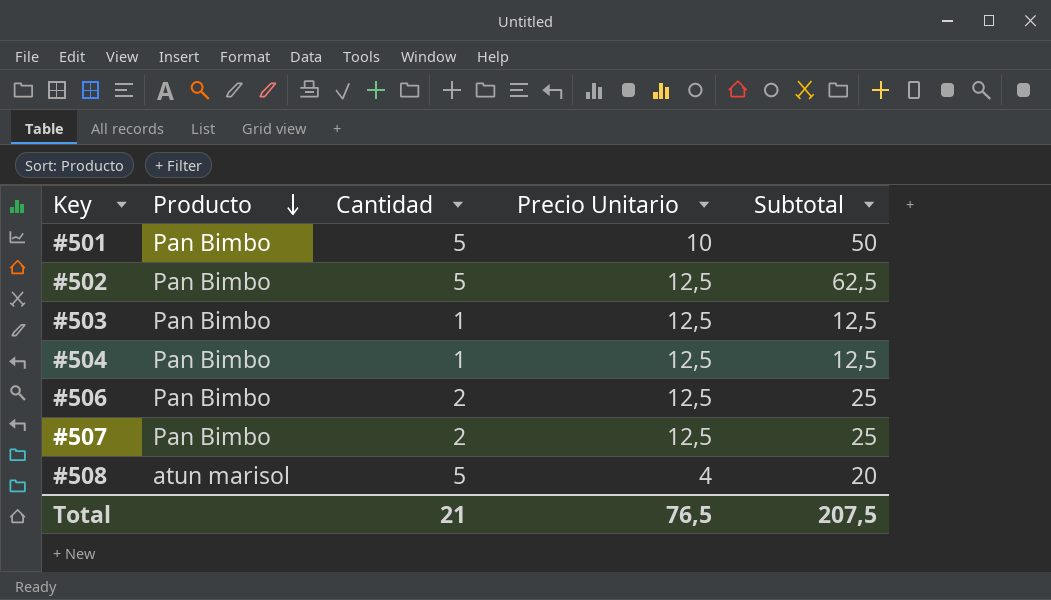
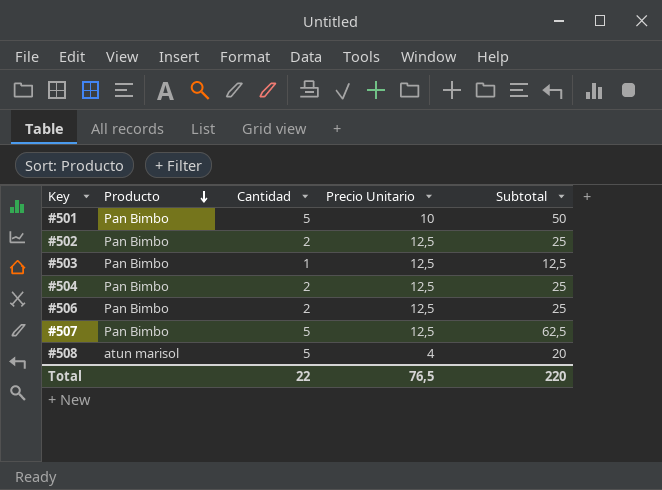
#502 | Cantidad: 5 -> 2
#502 | Subtotal: 62,5 -> 25
#504 | Cantidad: 1 -> 2
#504 | Subtotal: 12,5 -> 25
#507 | Cantidad: 2 -> 5
#507 | Subtotal: 25 -> 62,5
Total | Cantidad: 21 -> 22
Total | Subtotal: 207,5 -> 220

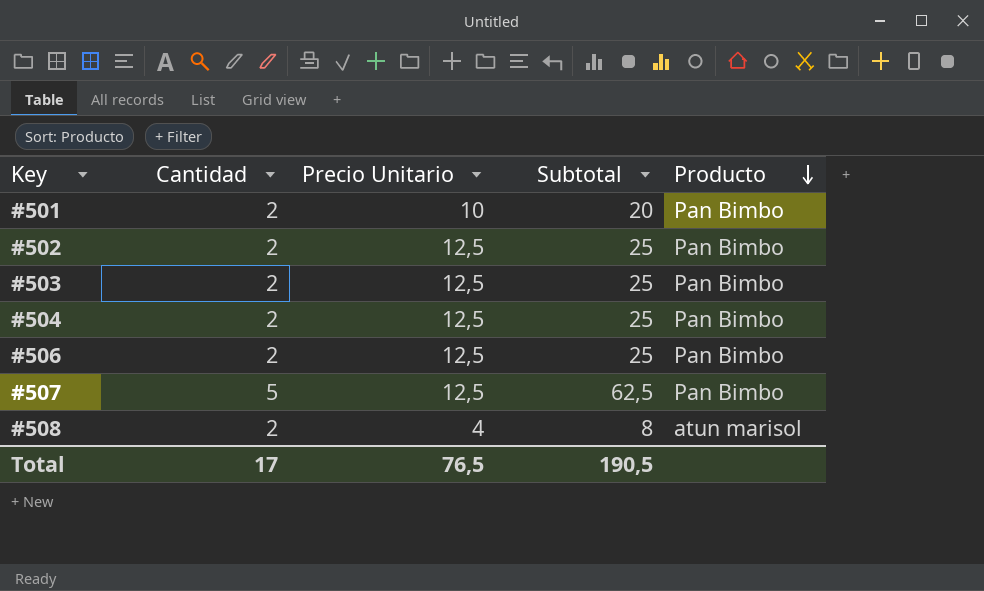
column Producto | position: 2 -> 5
#501 | Cantidad: 5 -> 2
#501 | Subtotal: 50 -> 20
#503 | Cantidad: 1 -> 2
#503 | Subtotal: 12,5 -> 25
#508 | Cantidad: 5 -> 2
#508 | Subtotal: 20 -> 8
Total | Cantidad: 22 -> 17
Total | Subtotal: 220 -> 190,5

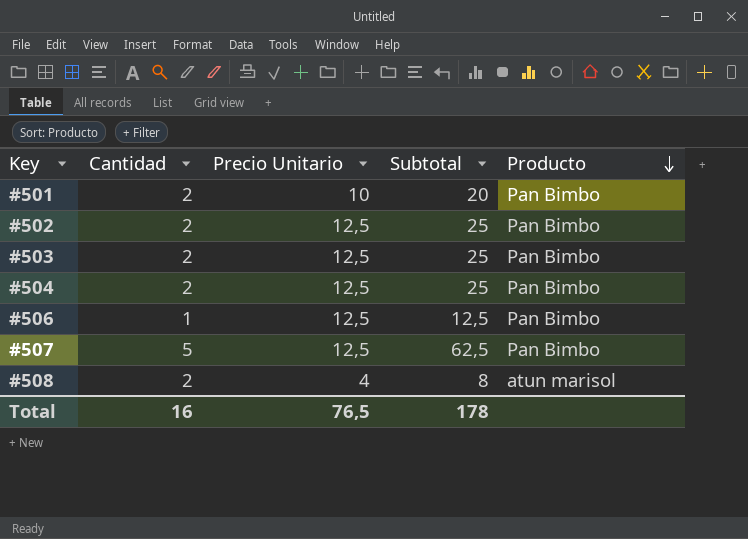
#506 | Cantidad: 2 -> 1
#506 | Subtotal: 25 -> 12,5
Total | Cantidad: 17 -> 16
Total | Subtotal: 190,5 -> 178

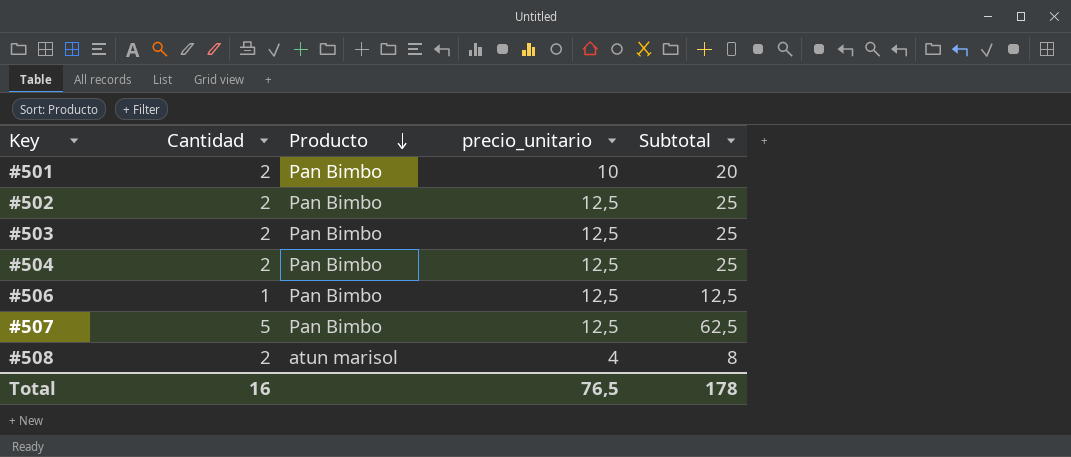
column Producto | position: 5 -> 3
column name: Precio Unitario -> precio_unitario

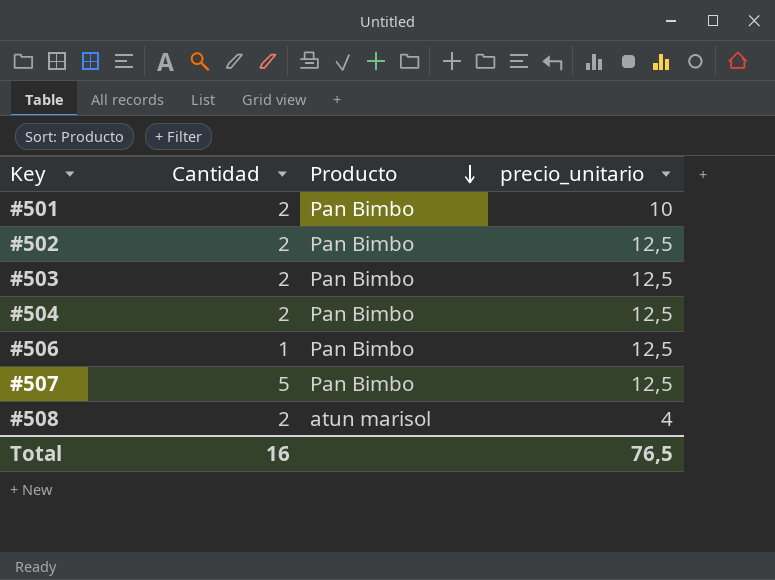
column Subtotal | formula: [Cantidad] * [precio_unitario] -> none

